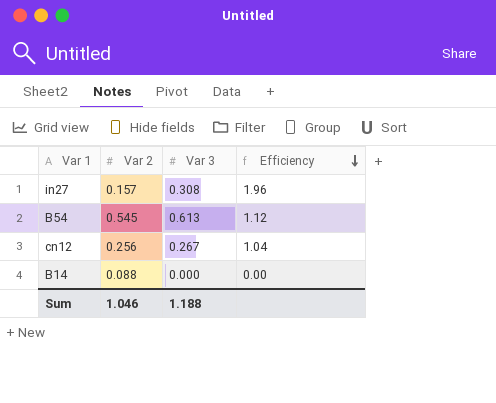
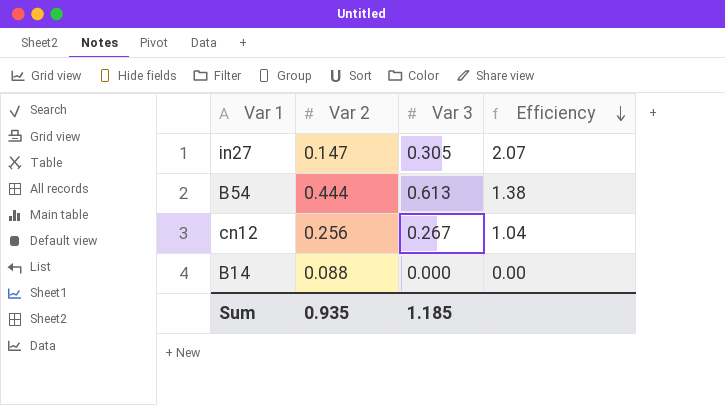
in27 | Var 2: 0.157 -> 0.147
in27 | Var 3: 0.308 -> 0.305
in27 | Efficiency: 1.96 -> 2.07
B54 | Var 2: 0.545 -> 0.444
B54 | Efficiency: 1.12 -> 1.38
Sum | Var 2: 1.046 -> 0.935
Sum | Var 3: 1.188 -> 1.185

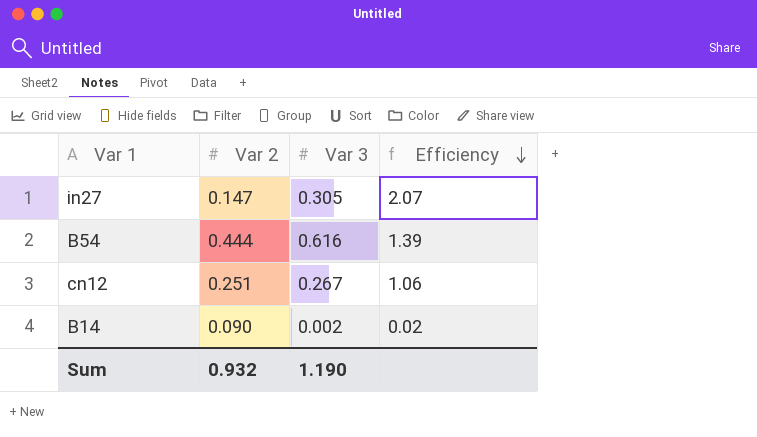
B54 | Var 3: 0.613 -> 0.616
B54 | Efficiency: 1.38 -> 1.39
cn12 | Var 2: 0.256 -> 0.251
cn12 | Efficiency: 1.04 -> 1.06
B14 | Var 2: 0.088 -> 0.090
B14 | Var 3: 0.000 -> 0.002
B14 | Efficiency: 0.00 -> 0.02
Sum | Var 2: 0.935 -> 0.932
Sum | Var 3: 1.185 -> 1.190

